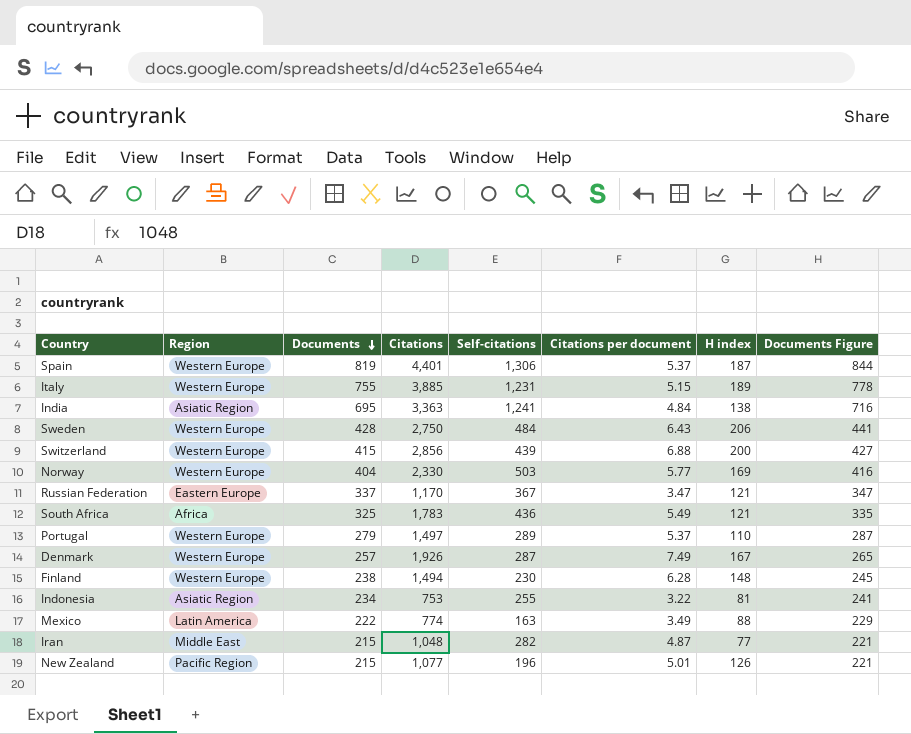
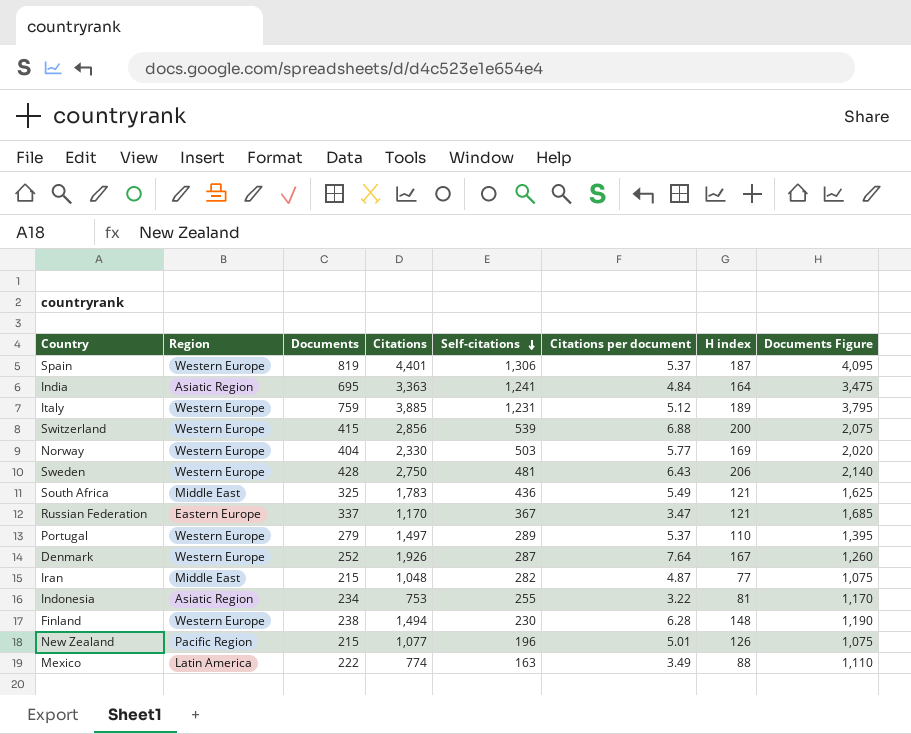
row order: Documents descending -> Self-citations descending
column Documents Figure | formula: [Documents] * 1.03 -> [Documents] * 5
India | H index: 138 -> 164
Italy | Documents: 755 -> 759
Italy | Citations per document: 5.15 -> 5.12
Switzerland | Self-citations: 439 -> 539
Sweden | Self-citations: 484 -> 481
South Africa | Region: Africa -> Middle East
Denmark | Documents: 257 -> 252
Denmark | Citations per document: 7.49 -> 7.64

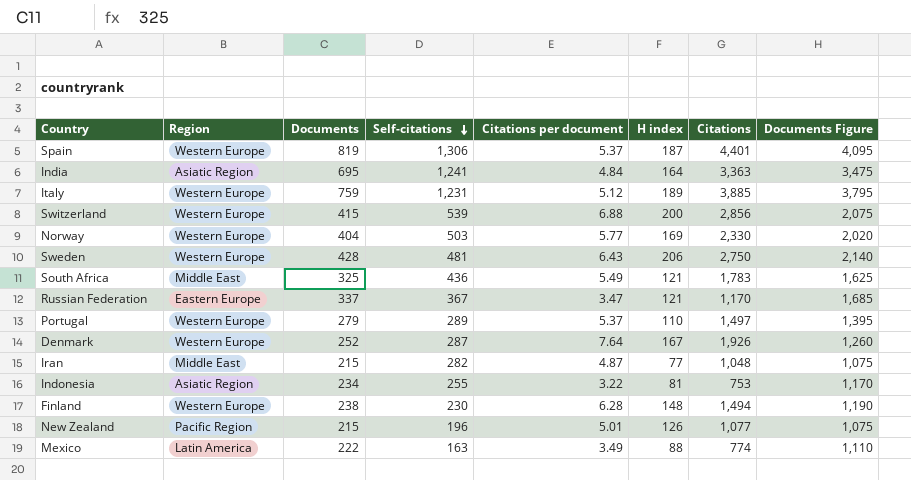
column Citations | position: 4 -> 7

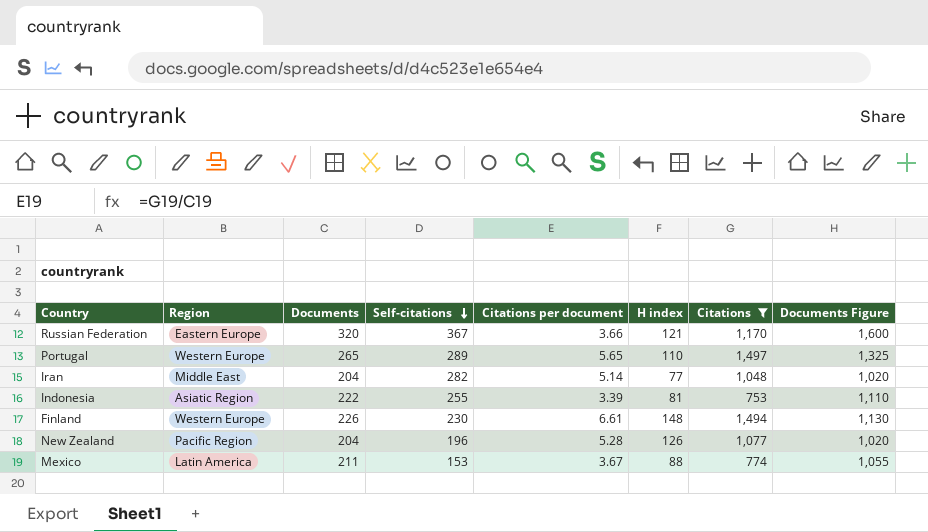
filter: none -> Citations <= 1,497
Russian Federation | Documents: 337 -> 320
Russian Federation | Citations per document: 3.47 -> 3.66
Russian Federation | Documents Figure: 1,685 -> 1,600
Portugal | Documents: 279 -> 265
Portugal | Citations per document: 5.37 -> 5.65
Portugal | Documents Figure: 1,395 -> 1,325
Iran | Documents: 215 -> 204
Iran | Citations per document: 4.87 -> 5.14
Iran | Documents Figure: 1,075 -> 1,020
Indonesia | Documents: 234 -> 222
Indonesia | Citations per document: 3.22 -> 3.39
Indonesia | Documents Figure: 1,170 -> 1,110
Finland | Documents: 238 -> 226
Finland | Citations per document: 6.28 -> 6.61
Finland | Documents Figure: 1,190 -> 1,130
New Zealand | Documents: 215 -> 204
New Zealand | Citations per document: 5.01 -> 5.28
New Zealand | Documents Figure: 1,075 -> 1,020
Mexico | Documents: 222 -> 211
Mexico | Self-citations: 163 -> 153
Mexico | Citations per document: 3.49 -> 3.67
Mexico | Documents Figure: 1,110 -> 1,055

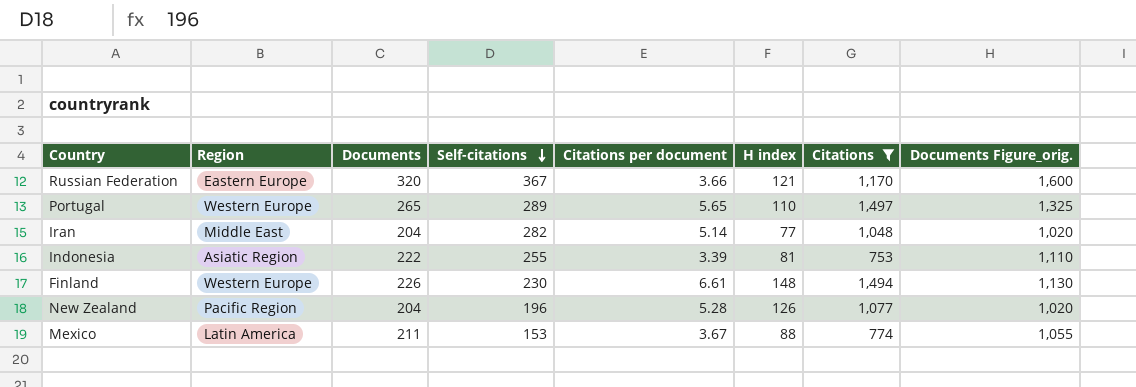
column name: Documents Figure -> Documents Figure_orig.

